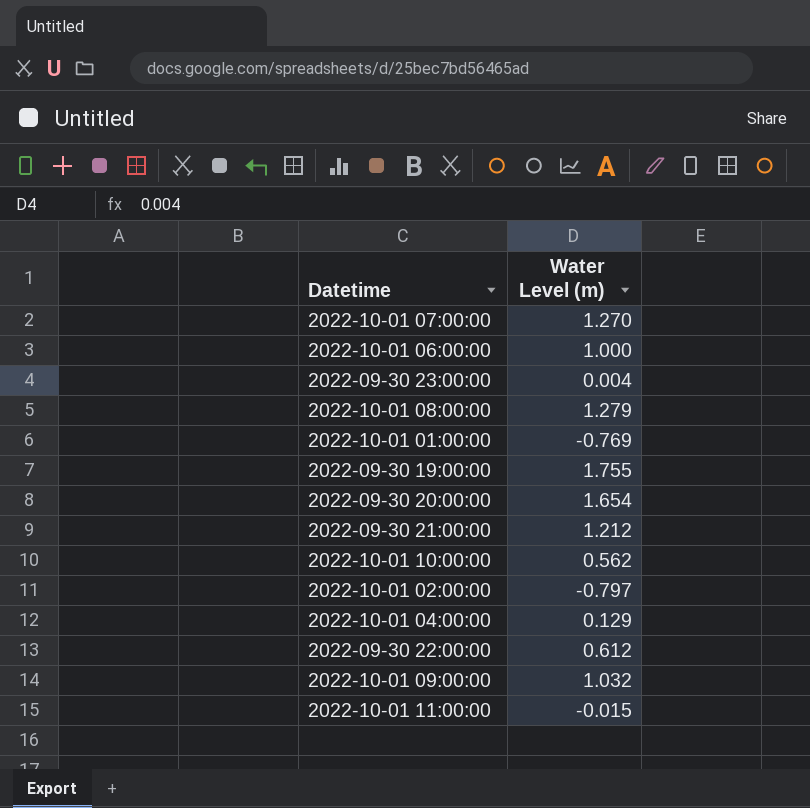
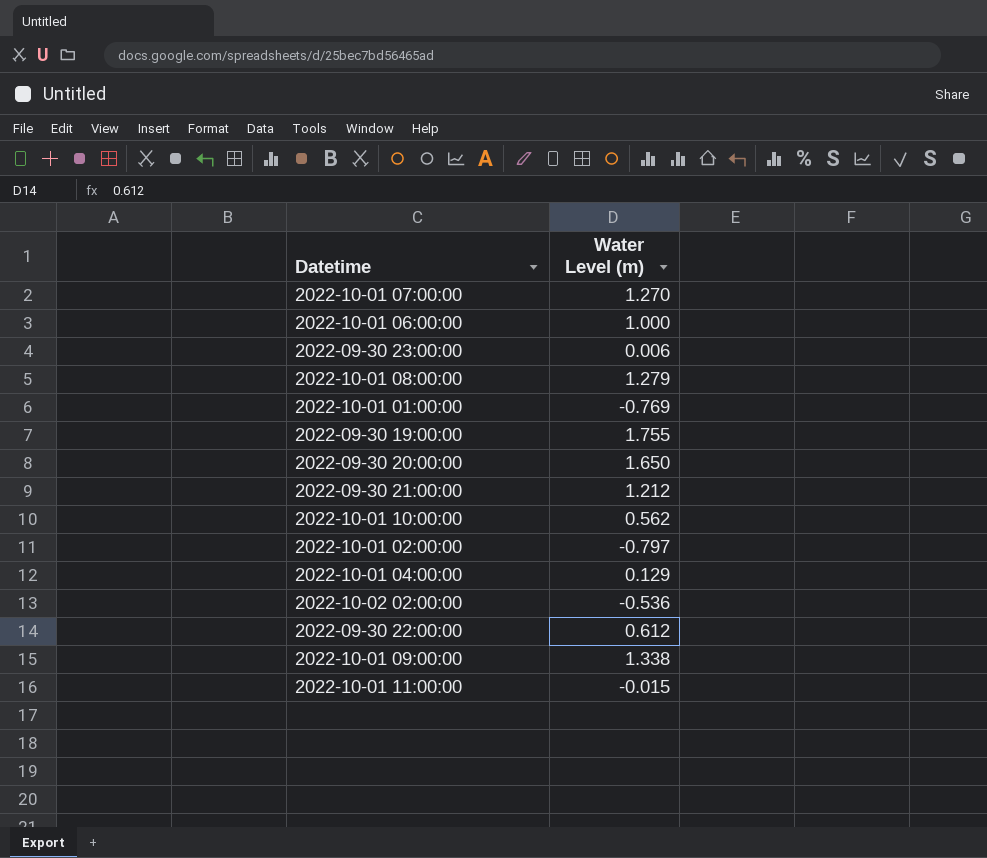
2022-09-30 23:00:00 | Water Level (m): 0.004 -> 0.006
2022-09-30 20:00:00 | Water Level (m): 1.654 -> 1.650
row 2022-10-02 02:00:00: none -> -0.536
2022-10-01 09:00:00 | Water Level (m): 1.032 -> 1.338

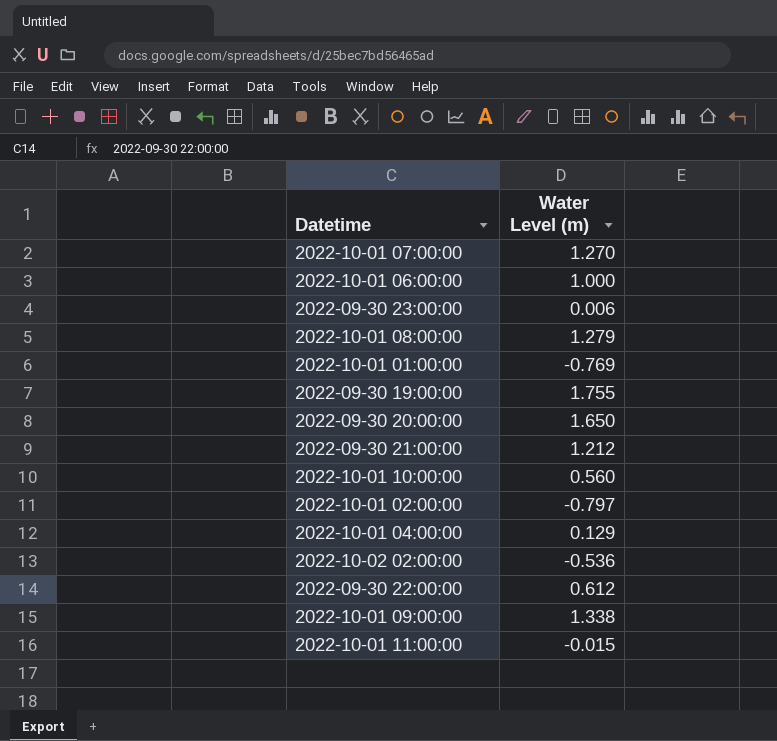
2022-10-01 10:00:00 | Water Level (m): 0.562 -> 0.560

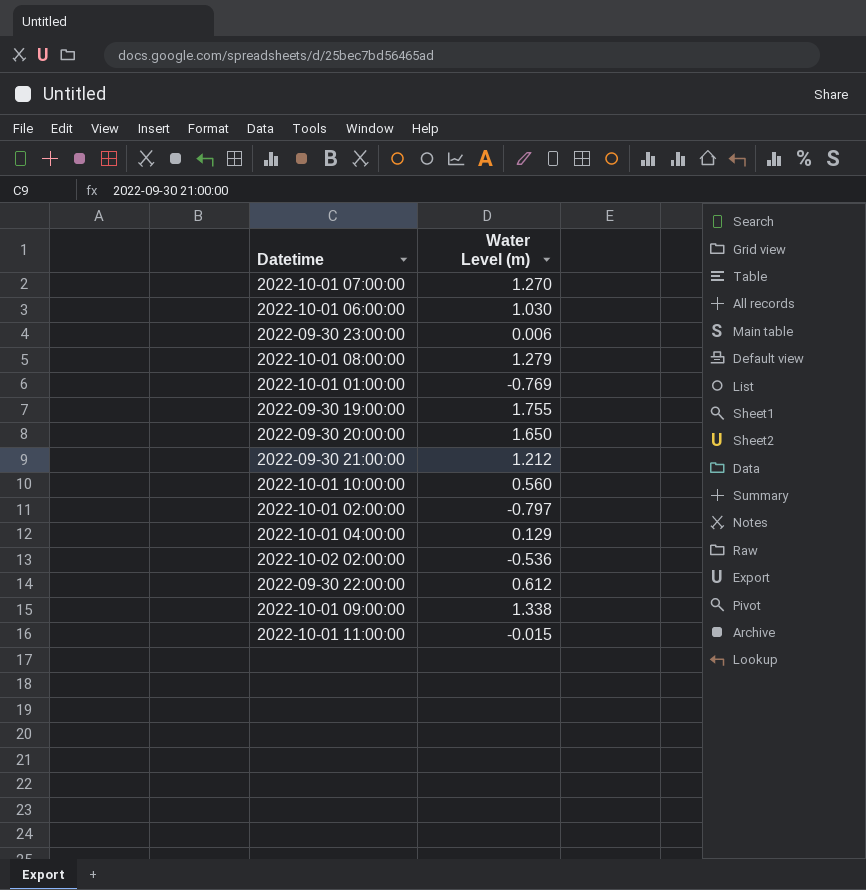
2022-10-01 06:00:00 | Water Level (m): 1.000 -> 1.030

